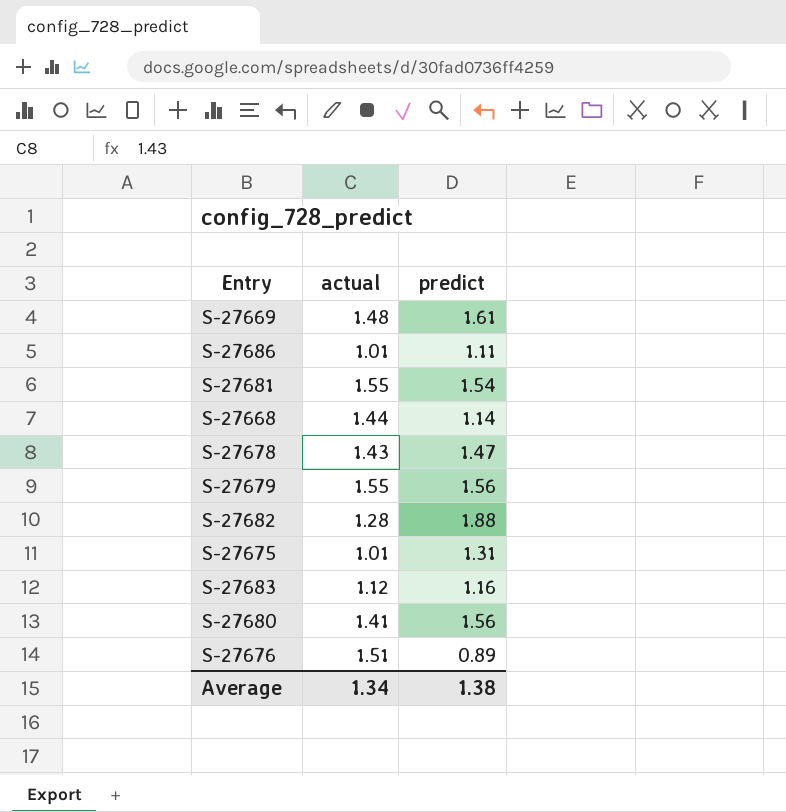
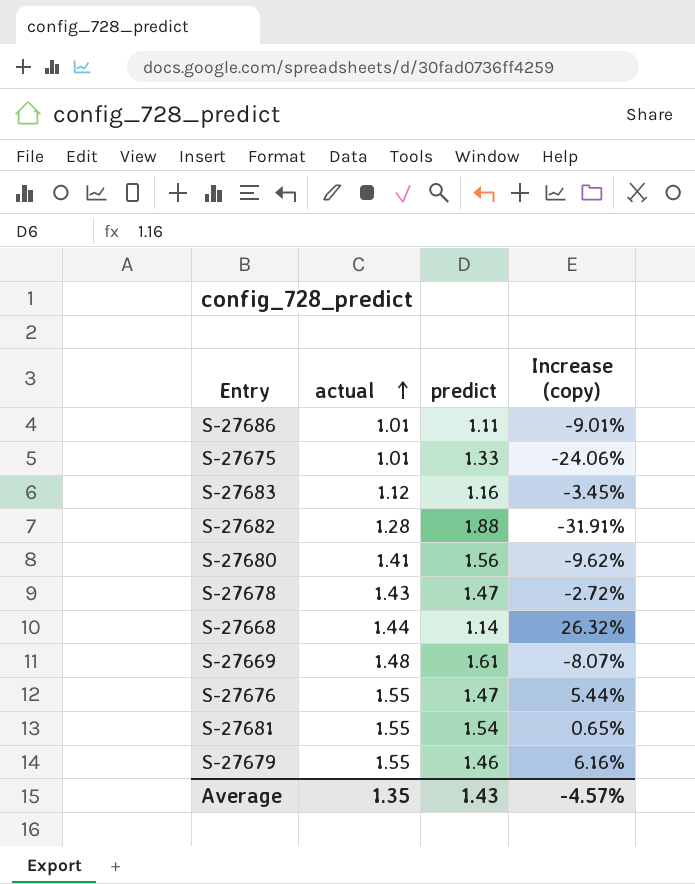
row order: none -> actual ascending
column Increase (copy) | formula: none -> ([actual] - [predict]) / [predict]
S-27675 | predict: 1.31 -> 1.33
S-27676 | actual: 1.51 -> 1.55
S-27676 | predict: 0.89 -> 1.47
S-27679 | predict: 1.56 -> 1.46
Average | actual: 1.34 -> 1.35
Average | predict: 1.38 -> 1.43

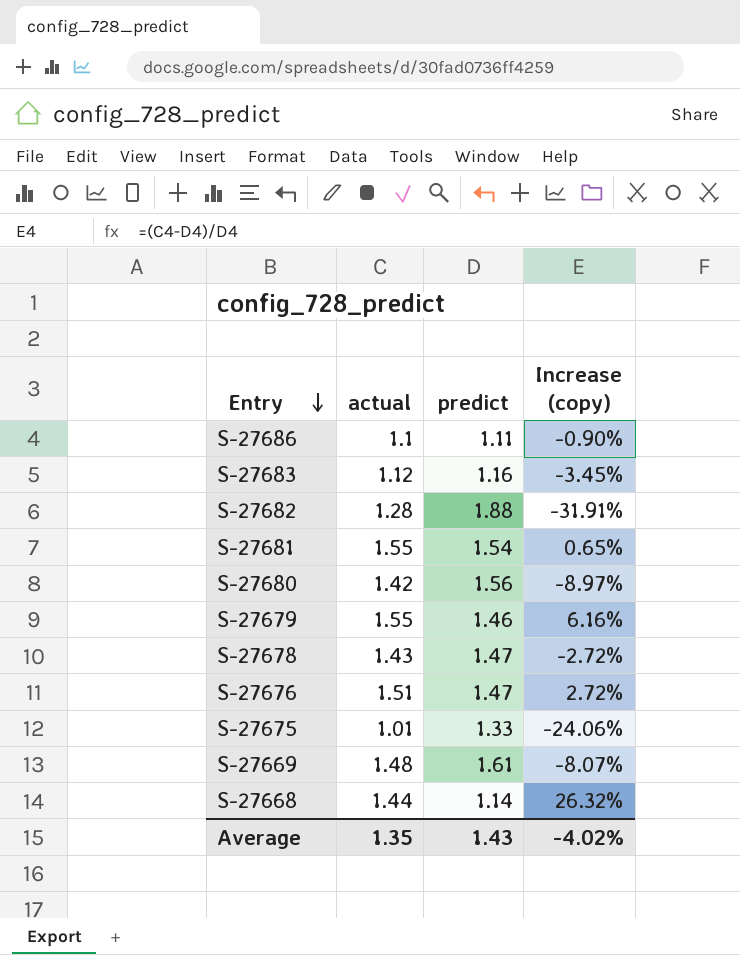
row order: actual ascending -> Entry descending
S-27686 | actual: 1.01 -> 1.1
S-27686 | Increase (copy): -9.01% -> -0.90%
S-27680 | actual: 1.41 -> 1.42
S-27680 | Increase (copy): -9.62% -> -8.97%
S-27676 | actual: 1.55 -> 1.51
S-27676 | Increase (copy): 5.44% -> 2.72%
Average | Increase (copy): -4.57% -> -4.02%

